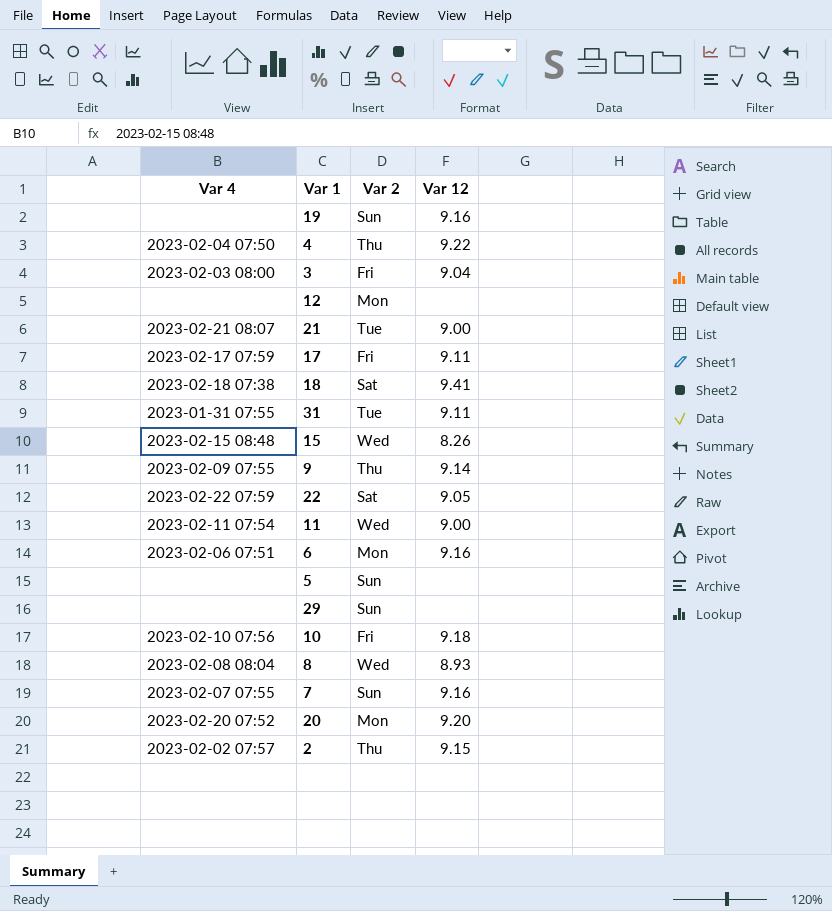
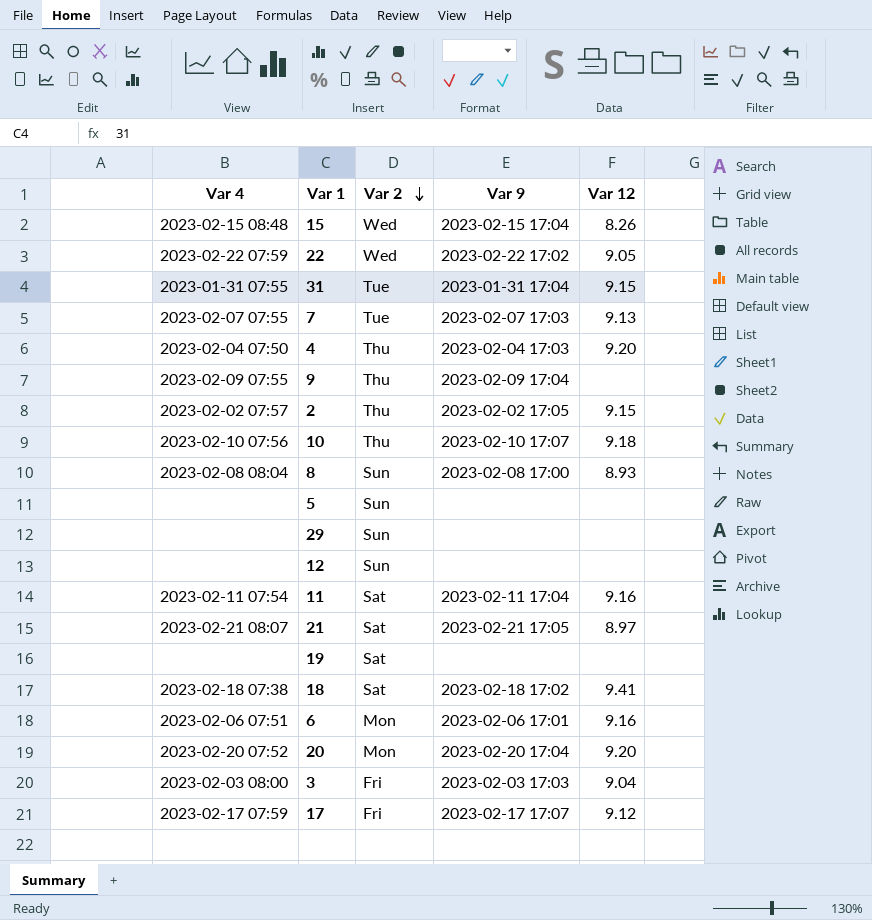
row order: none -> Var 2 descending
column Var 9 | position: none -> 4
22 | Var 2: Sat -> Wed
31 | Var 12: 9.11 -> 9.15
7 | Var 2: Sun -> Tue
7 | Var 12: 9.16 -> 9.13
4 | Var 12: 9.22 -> 9.20
9 | Var 12: 9.14 -> none
10 | Var 2: Fri -> Thu
8 | Var 2: Wed -> Sun
12 | Var 2: Mon -> Sun
11 | Var 2: Wed -> Sat
11 | Var 12: 9.00 -> 9.16
21 | Var 2: Tue -> Sat
21 | Var 12: 9.00 -> 8.97
19 | Var 2: Sun -> Sat
19 | Var 12: 9.16 -> none
17 | Var 12: 9.11 -> 9.12

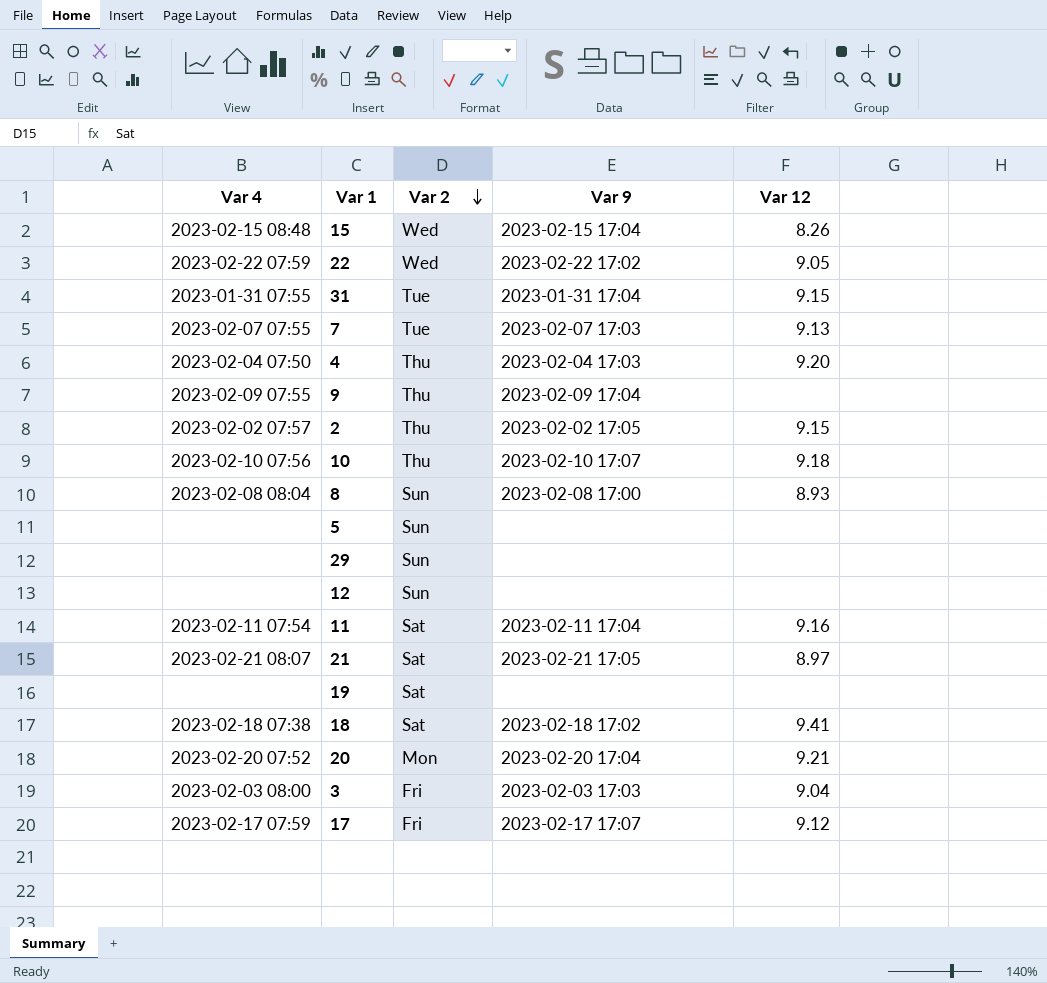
row 6: 2023-02-06 07:51 | Mon | 2023-02-06 17:01 | 9.16 -> none
20 | Var 12: 9.20 -> 9.21

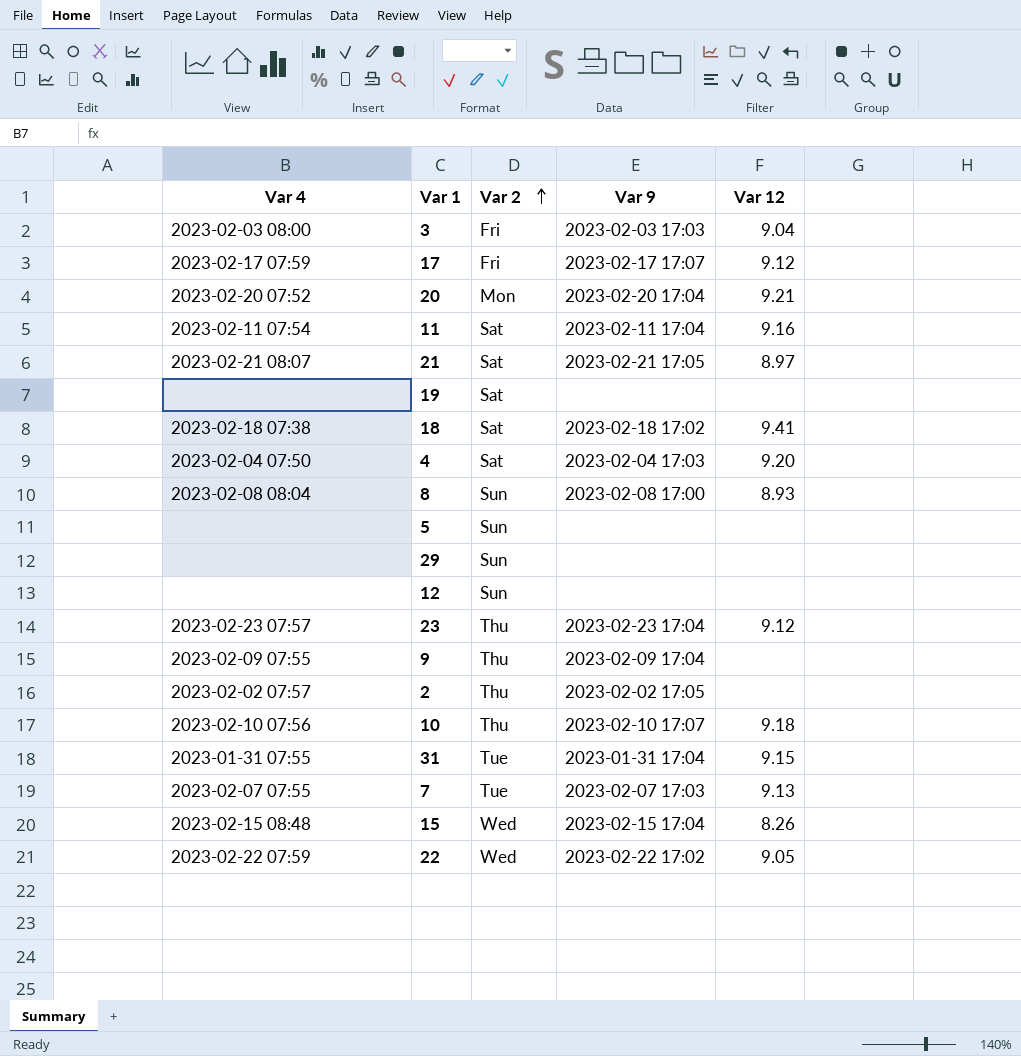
row order: Var 2 descending -> Var 2 ascending
4 | Var 2: Thu -> Sat
row 23: none -> 2023-02-23 07:57 | Thu | 2023-02-23 17:04 | 9.12
2 | Var 12: 9.15 -> none

